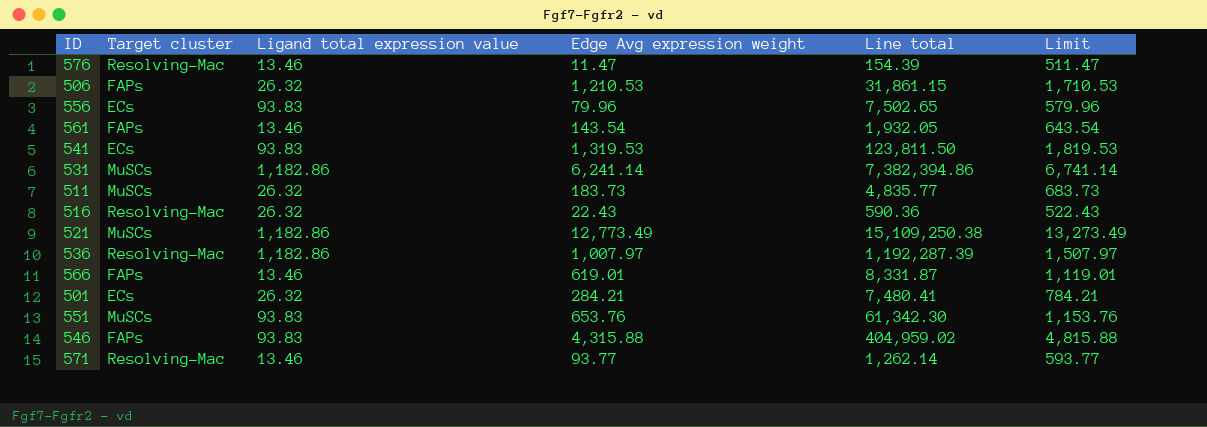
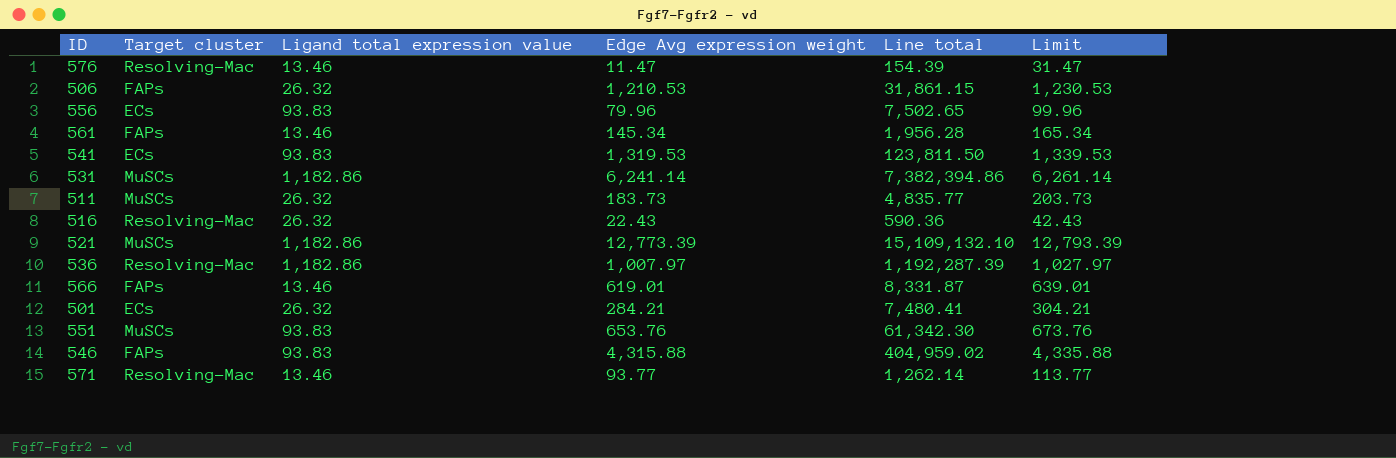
column Limit | formula: [Edge Avg expression weight] + 500 -> [Edge Avg expression weight] + 20
561 | Edge Avg expression weight: 143.54 -> 145.34
561 | Line total: 1,932.05 -> 1,956.28
521 | Edge Avg expression weight: 12,773.49 -> 12,773.39
521 | Line total: 15,109,250.38 -> 15,109,132.10

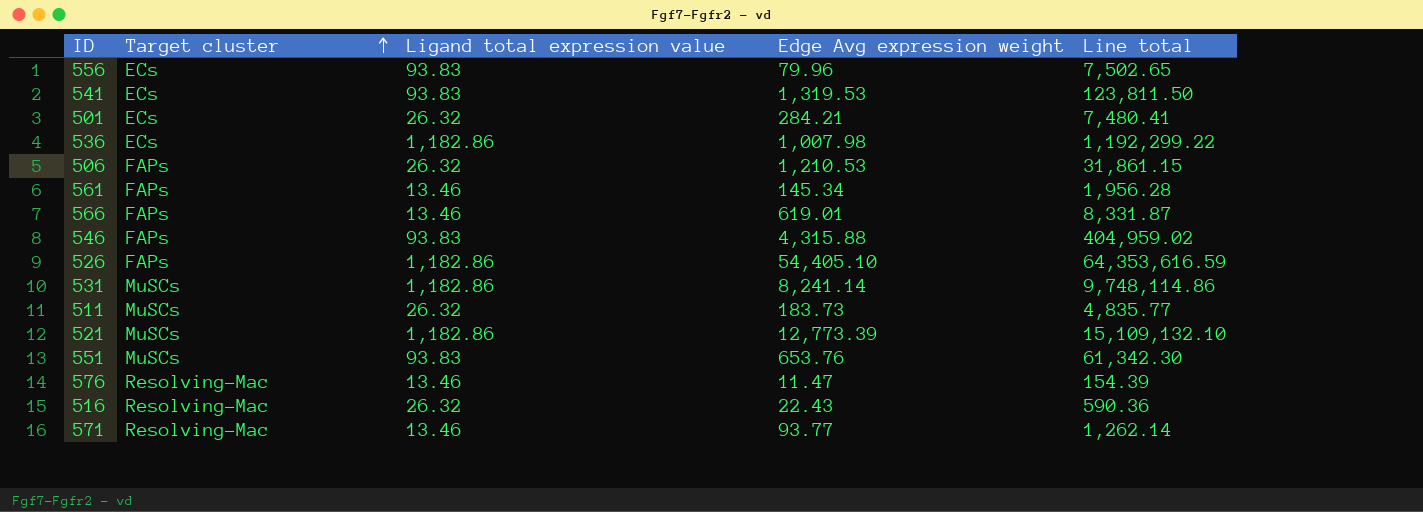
row order: none -> Target cluster ascending
column Limit | formula: [Edge Avg expression weight] + 20 -> none
536 | Target cluster: Resolving-Mac -> ECs
536 | Edge Avg expression weight: 1,007.97 -> 1,007.98
536 | Line total: 1,192,287.39 -> 1,192,299.22
row 526: none -> FAPs | 1,182.86 | 54,405.10 | 64,353,616.59
531 | Edge Avg expression weight: 6,241.14 -> 8,241.14
531 | Line total: 7,382,394.86 -> 9,748,114.86

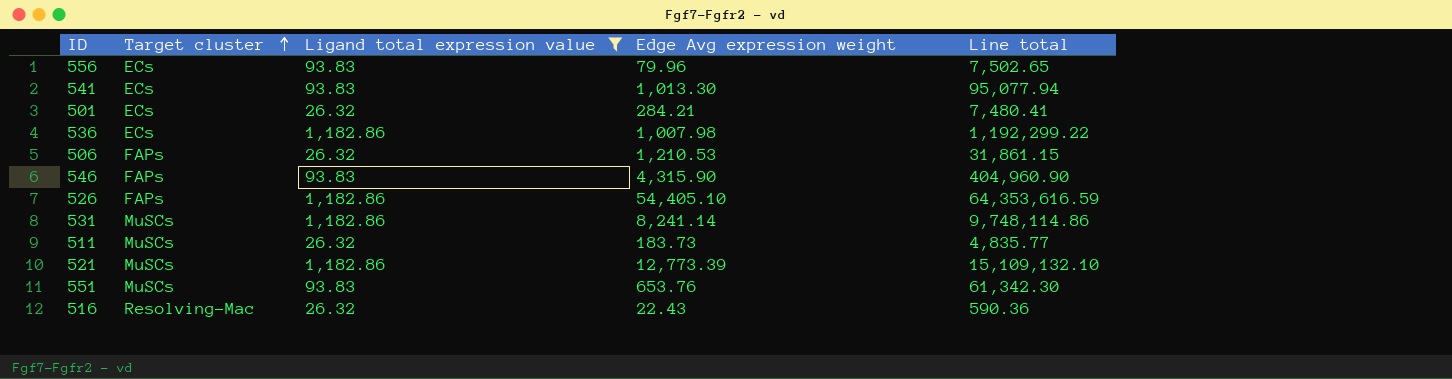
filter: none -> Ligand total expression value != 13.46
541 | Edge Avg expression weight: 1,319.53 -> 1,013.30
541 | Line total: 123,811.50 -> 95,077.94
546 | Edge Avg expression weight: 4,315.88 -> 4,315.90
546 | Line total: 404,959.02 -> 404,960.90

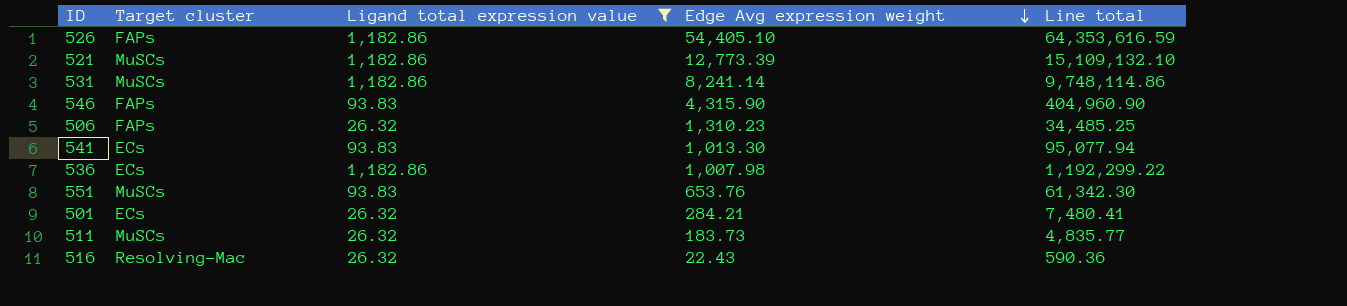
row order: Target cluster ascending -> Edge Avg expression weight descending
row 556: ECs | 93.83 | 79.96 | 7,502.65 -> none
506 | Edge Avg expression weight: 1,210.53 -> 1,310.23
506 | Line total: 31,861.15 -> 34,485.25

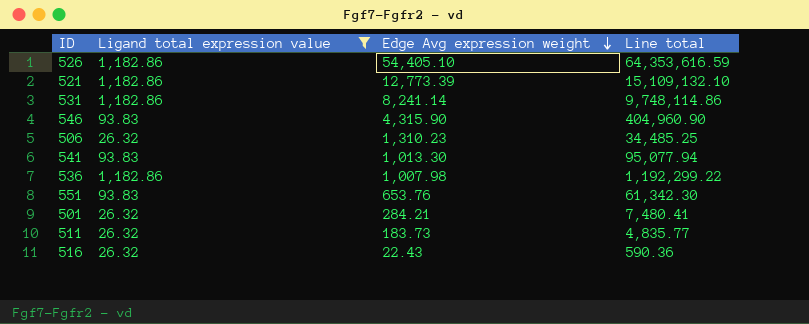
column Target cluster | position: 2 -> none

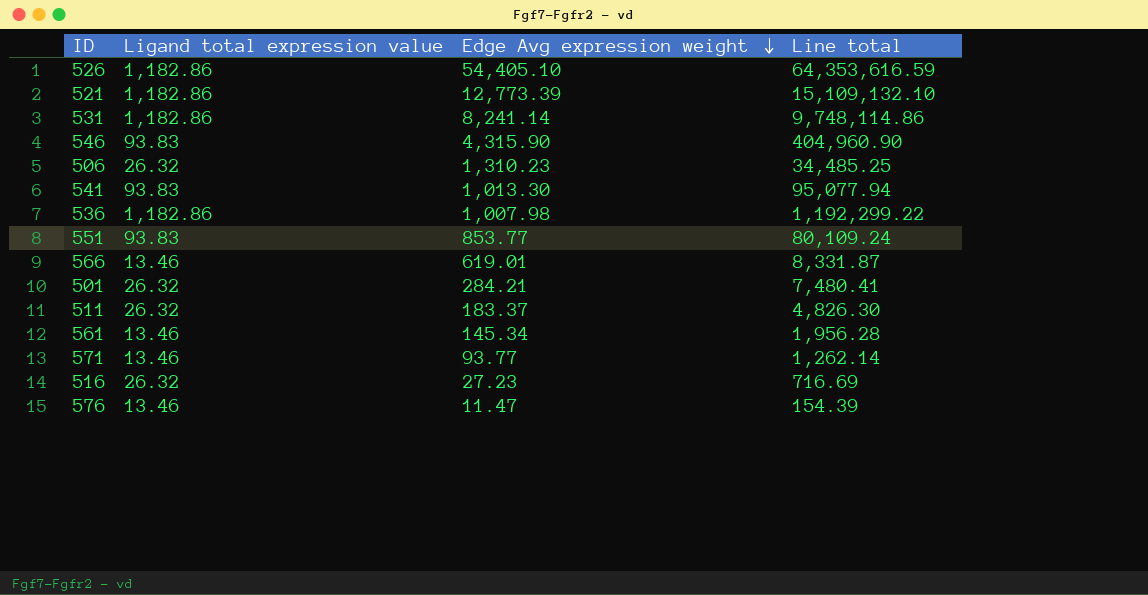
filter: Ligand total expression value != 13.46 -> none
551 | Edge Avg expression weight: 653.76 -> 853.77
551 | Line total: 61,342.30 -> 80,109.24
511 | Edge Avg expression weight: 183.73 -> 183.37
511 | Line total: 4,835.77 -> 4,826.30
516 | Edge Avg expression weight: 22.43 -> 27.23
516 | Line total: 590.36 -> 716.69

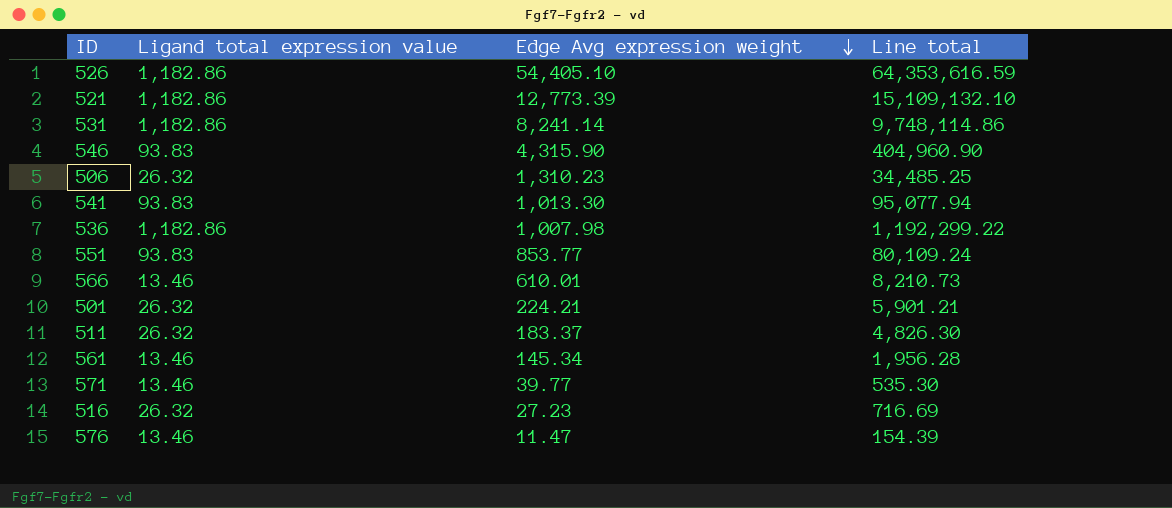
566 | Edge Avg expression weight: 619.01 -> 610.01
566 | Line total: 8,331.87 -> 8,210.73
501 | Edge Avg expression weight: 284.21 -> 224.21
501 | Line total: 7,480.41 -> 5,901.21
571 | Edge Avg expression weight: 93.77 -> 39.77
571 | Line total: 1,262.14 -> 535.30

